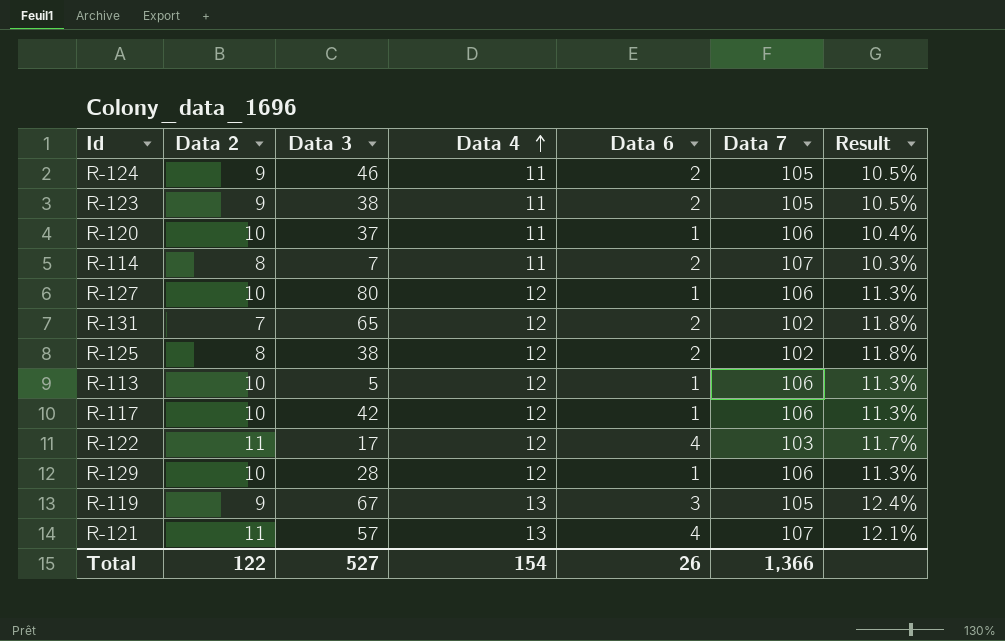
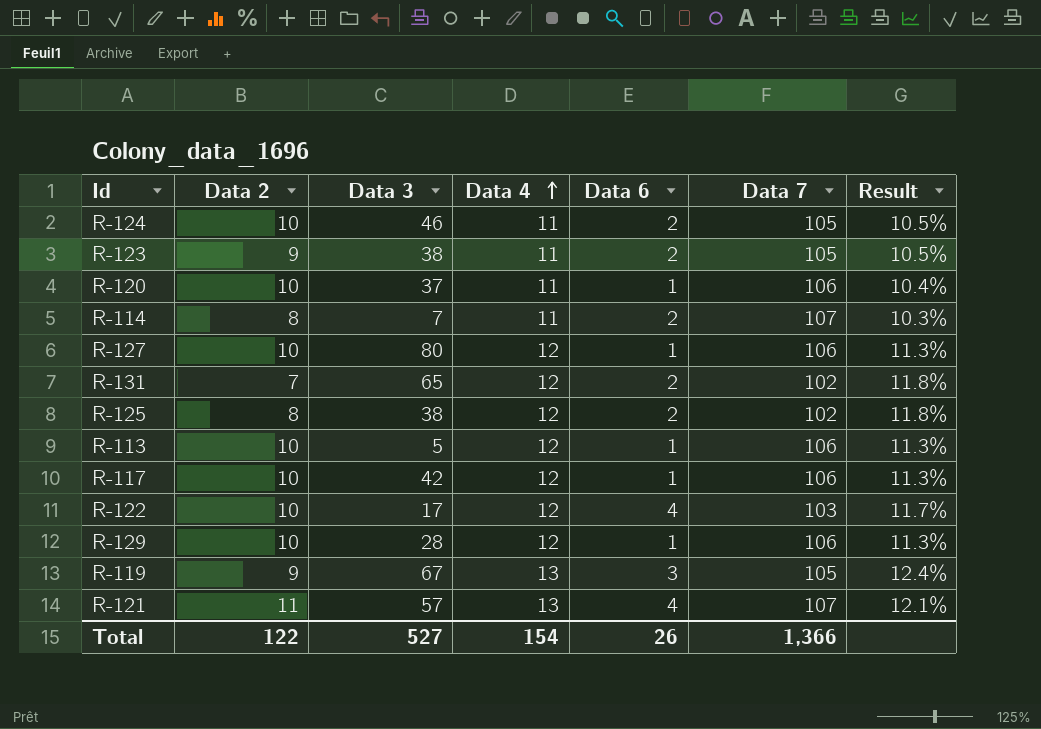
R-124 | Data 2: 9 -> 10
R-122 | Data 2: 11 -> 10

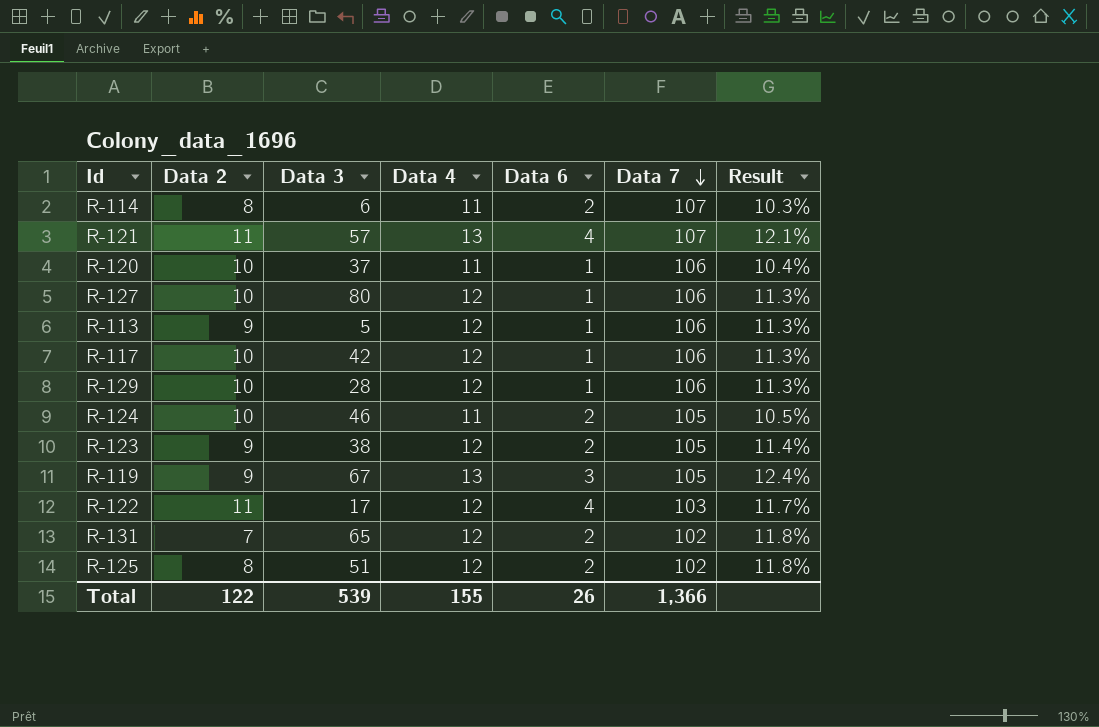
row order: Data 4 ascending -> Data 7 descending
R-114 | Data 3: 7 -> 6
R-113 | Data 2: 10 -> 9
R-123 | Data 4: 11 -> 12
R-123 | Result: 10.5% -> 11.4%
R-122 | Data 2: 10 -> 11
R-125 | Data 3: 38 -> 51
Total | Data 3: 527 -> 539
Total | Data 4: 154 -> 155

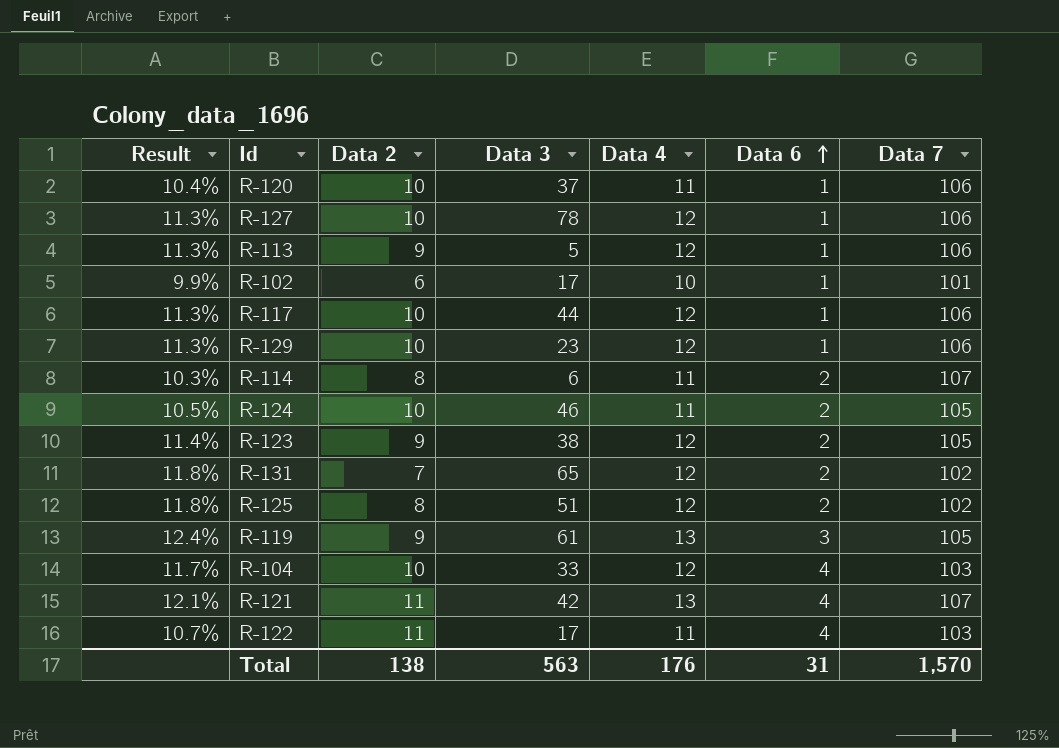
row order: Data 7 descending -> Data 6 ascending
column Result | position: 7 -> 1
R-127 | Data 3: 80 -> 78
row R-102: none -> 9.9% | 6 | 17 | 10 | 1 | 101
R-117 | Data 3: 42 -> 44
R-129 | Data 3: 28 -> 23
R-119 | Data 3: 67 -> 61
row R-104: none -> 11.7% | 10 | 33 | 12 | 4 | 103
R-121 | Data 3: 57 -> 42
R-122 | Result: 11.7% -> 10.7%
R-122 | Data 4: 12 -> 11
Total | Data 2: 122 -> 138
Total | Data 3: 539 -> 563
Total | Data 4: 155 -> 176
Total | Data 6: 26 -> 31
Total | Data 7: 1,366 -> 1,570

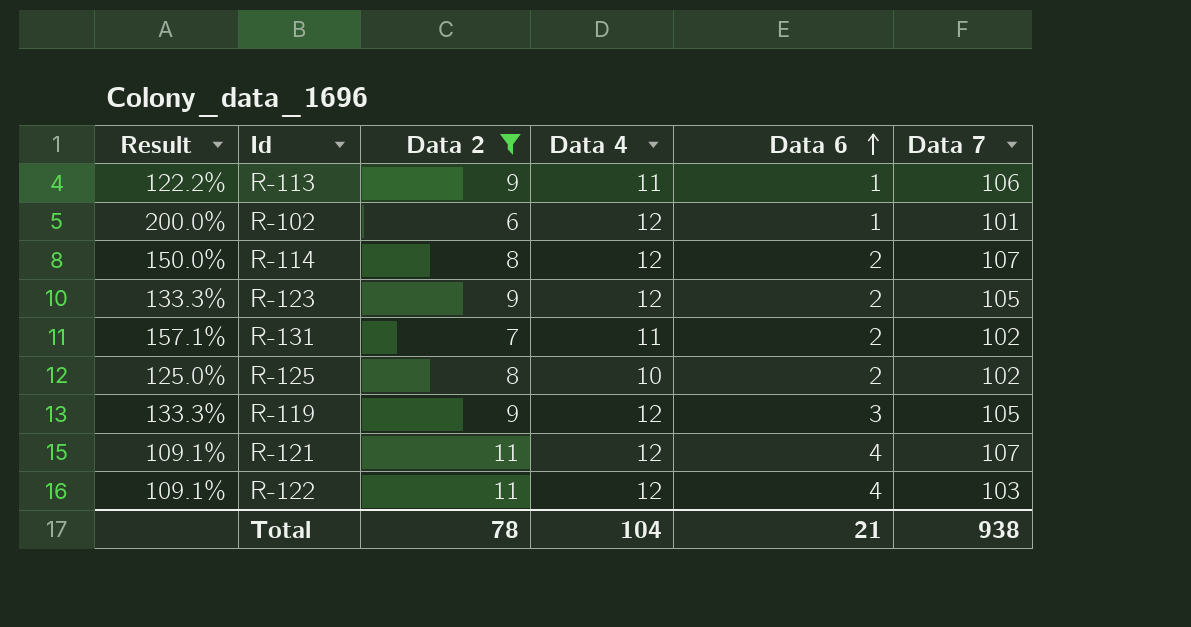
filter: none -> Data 2 != 10
column Data 3 | position: 4 -> none
column Result | formula: [Data 4] / [Data 7] -> [Data 4] / [Data 2]
R-113 | Data 4: 12 -> 11
R-102 | Data 4: 10 -> 12
R-114 | Data 4: 11 -> 12
R-131 | Data 4: 12 -> 11
R-125 | Data 4: 12 -> 10
R-119 | Data 4: 13 -> 12
R-121 | Data 4: 13 -> 12
R-122 | Data 4: 11 -> 12
Total | Data 2: 138 -> 78
Total | Data 4: 176 -> 104
Total | Data 6: 31 -> 21
Total | Data 7: 1,570 -> 938

